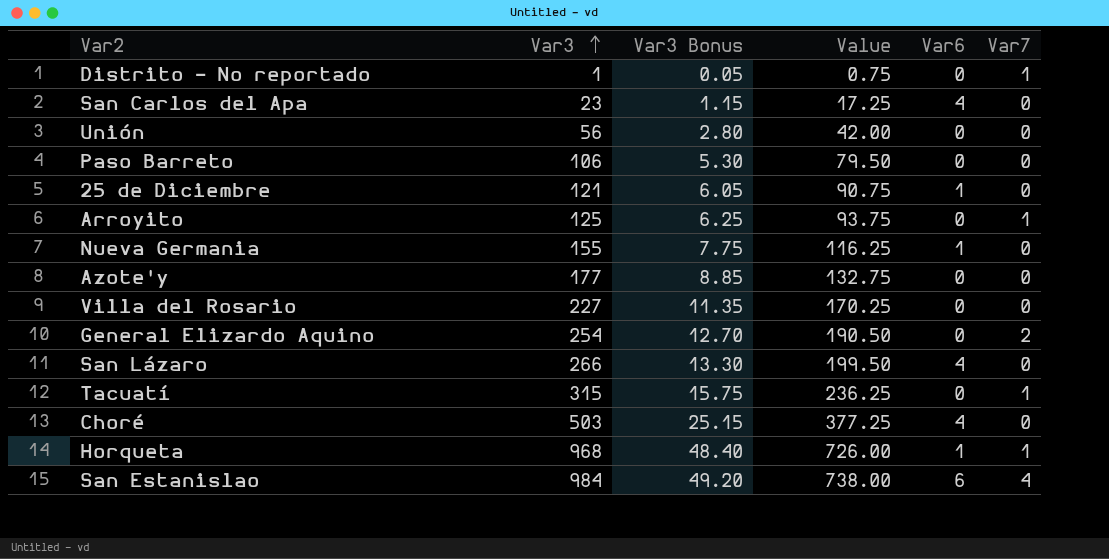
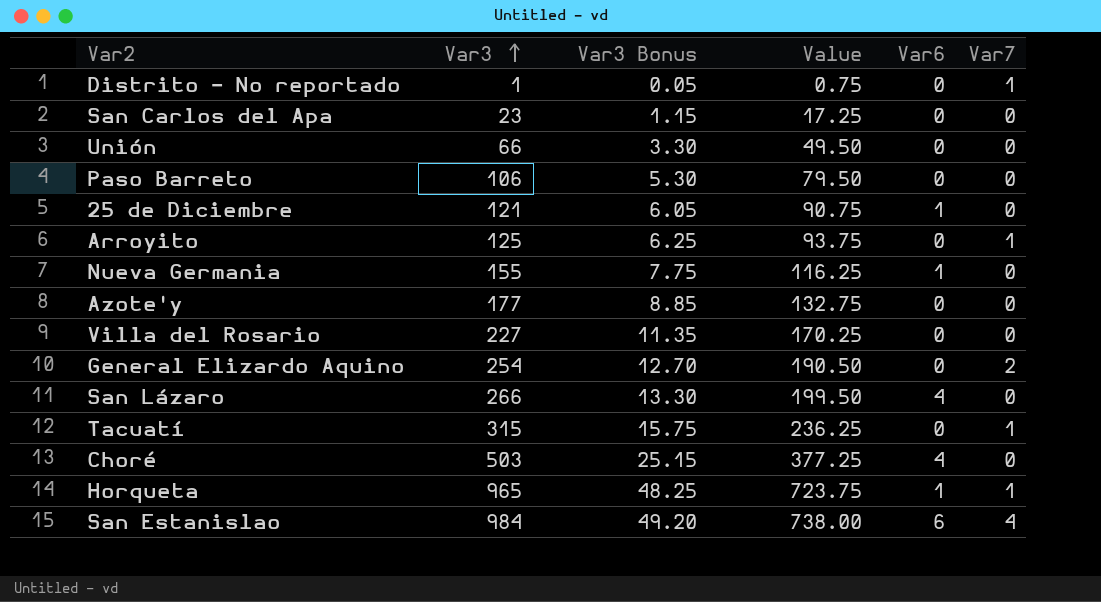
San Carlos del Apa | Var6: 4 -> 0
Unión | Var3: 56 -> 66
Unión | Var3 Bonus: 2.80 -> 3.30
Unión | Value: 42.00 -> 49.50
Horqueta | Var3: 968 -> 965
Horqueta | Var3 Bonus: 48.40 -> 48.25
Horqueta | Value: 726.00 -> 723.75

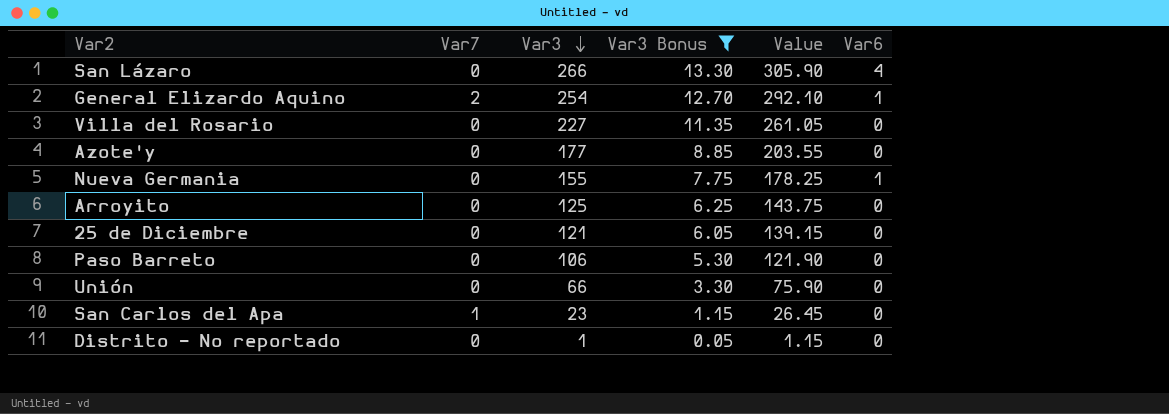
filter: none -> Var3 Bonus <= 13.30
row order: Var3 ascending -> Var3 descending
column Var7 | position: 6 -> 2
column Value | formula: [Var3] * 0.75 -> [Var3] * 1.15
General Elizardo Aquino | Var6: 0 -> 1
Arroyito | Var7: 1 -> 0
25 de Diciembre | Var6: 1 -> 0
San Carlos del Apa | Var7: 0 -> 1
Distrito - No reportado | Var7: 1 -> 0

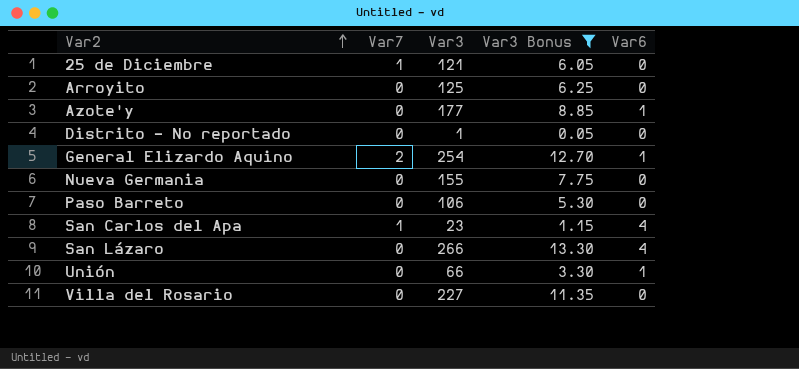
row order: Var3 descending -> Var2 ascending
column Value | formula: [Var3] * 1.15 -> none
25 de Diciembre | Var7: 0 -> 1
Azote'y | Var6: 0 -> 1
Nueva Germania | Var6: 1 -> 0
San Carlos del Apa | Var6: 0 -> 4
Unión | Var6: 0 -> 1

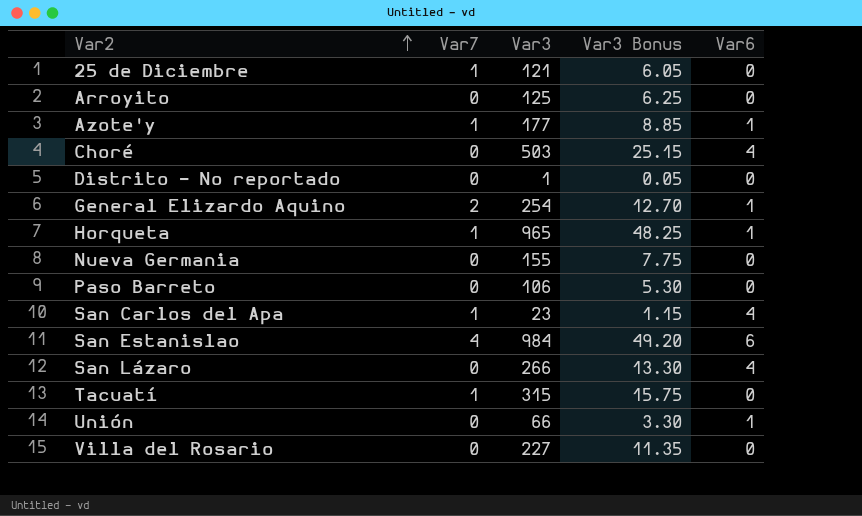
filter: Var3 Bonus <= 13.30 -> none
Azote'y | Var7: 0 -> 1

